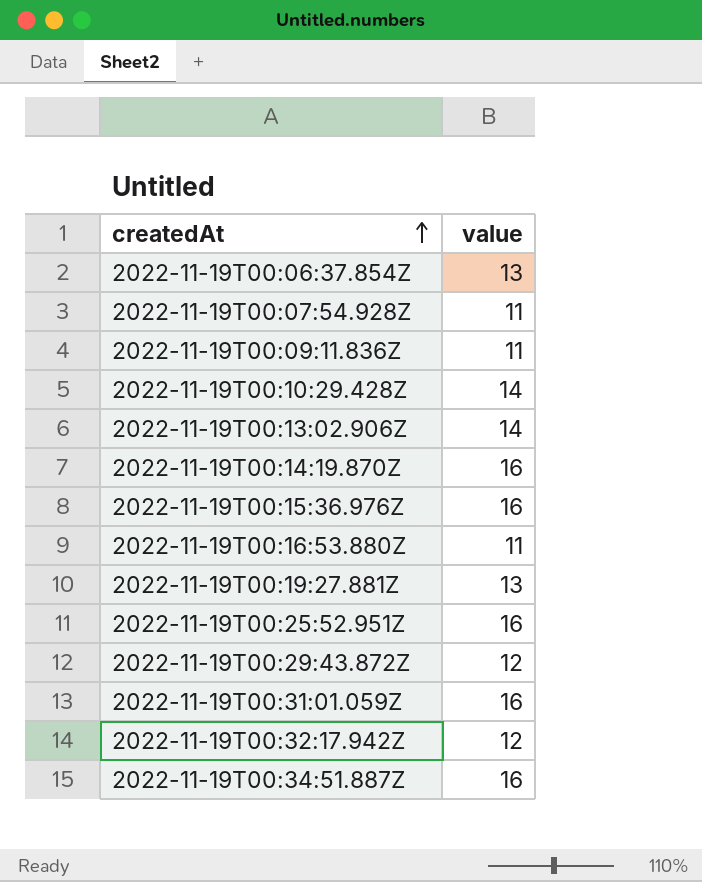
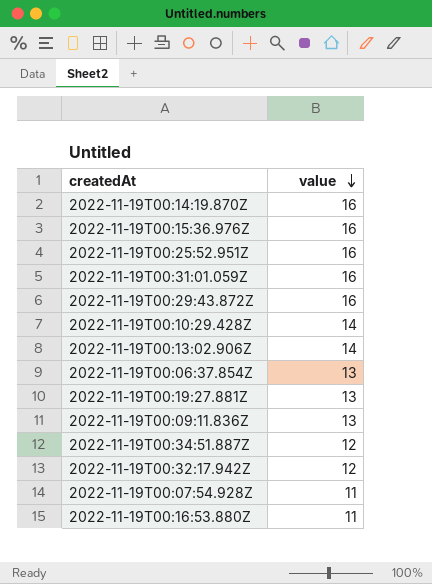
row order: createdAt ascending -> value descending
2022-11-19T00:29:43.872Z | value: 12 -> 16
2022-11-19T00:09:11.836Z | value: 11 -> 13
2022-11-19T00:34:51.887Z | value: 16 -> 12

